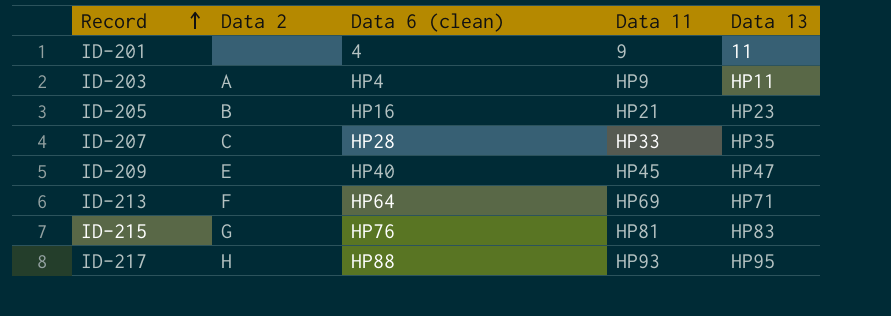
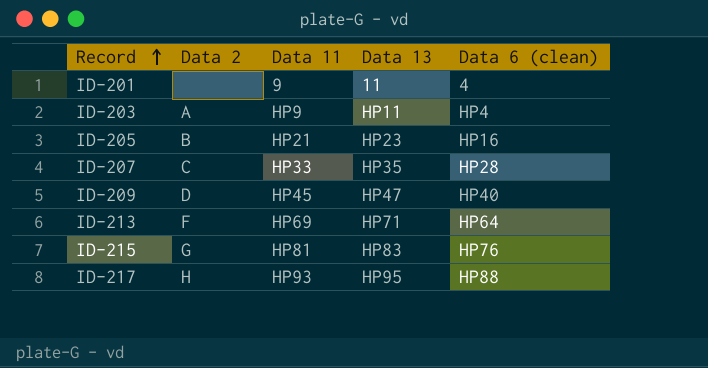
column Data 6 (clean) | position: 3 -> 5
ID-209 | Data 2: E -> D

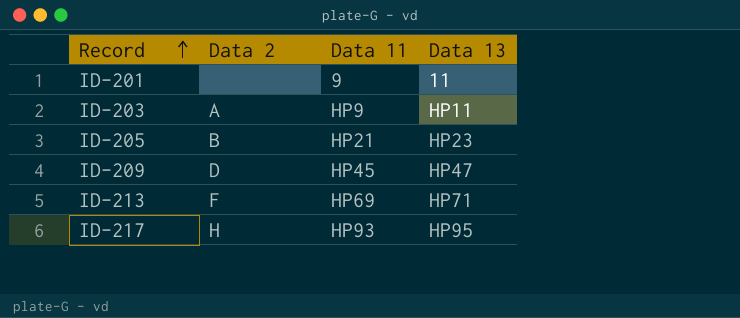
column Data 6 (clean) | position: 5 -> none
row ID-207: C | HP33 | HP35 | HP28 -> none
row ID-215: G | HP81 | HP83 | HP76 -> none

